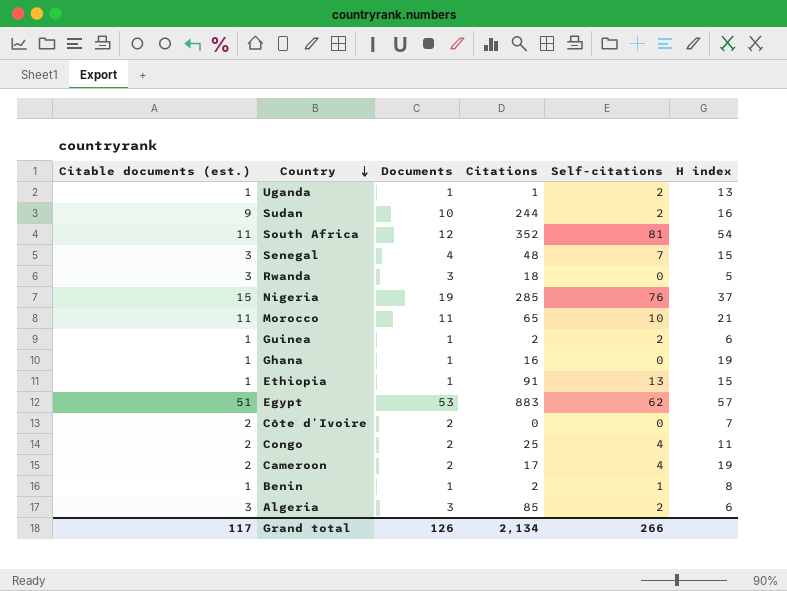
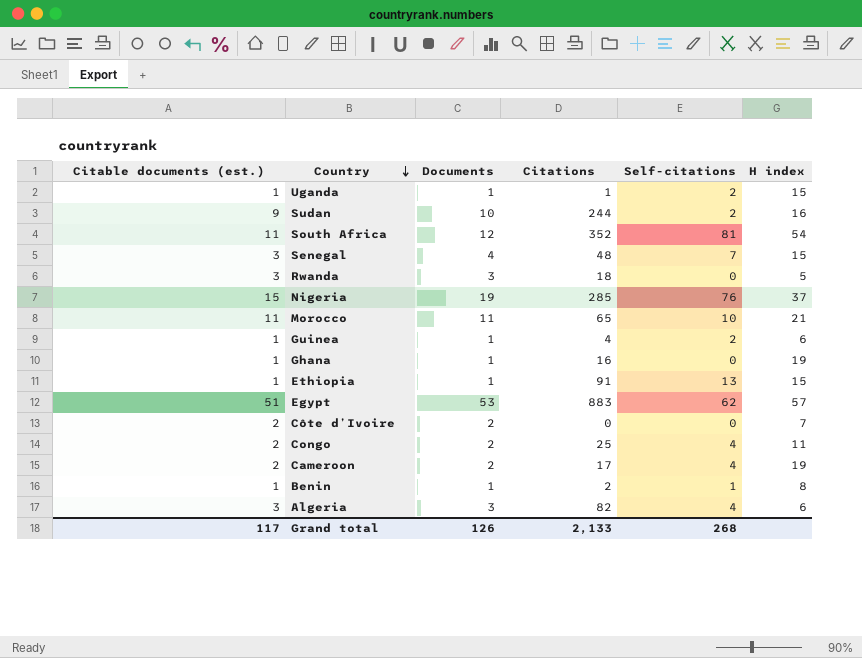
Uganda | H index: 13 -> 15
Guinea | Citations: 2 -> 4
Algeria | Citations: 85 -> 82
Algeria | Self-citations: 2 -> 4
Grand total | Citations: 2,134 -> 2,133
Grand total | Self-citations: 266 -> 268

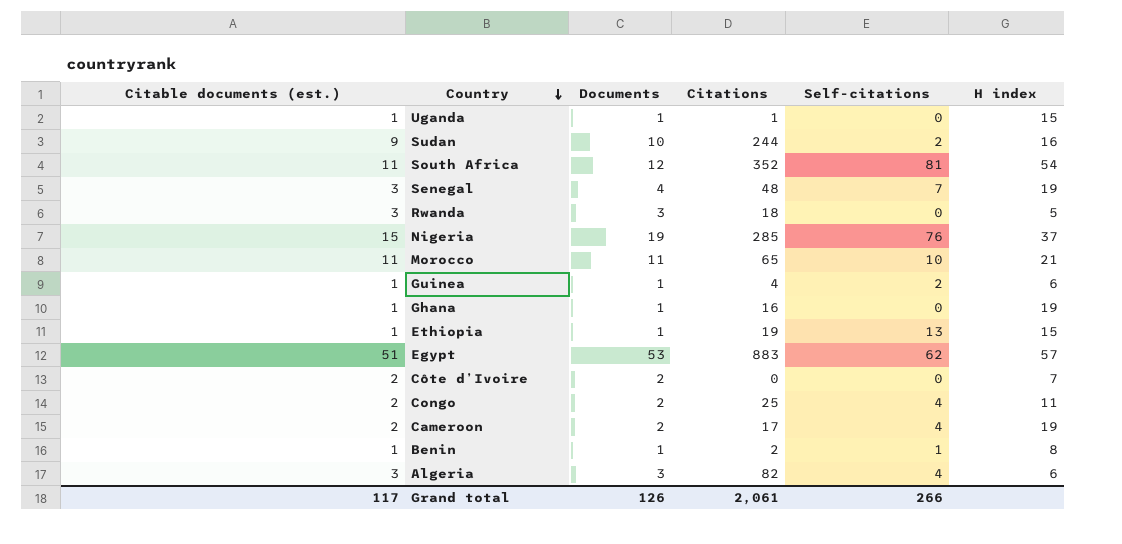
Uganda | Self-citations: 2 -> 0
Senegal | H index: 15 -> 19
Ethiopia | Citations: 91 -> 19
Grand total | Citations: 2,133 -> 2,061
Grand total | Self-citations: 268 -> 266

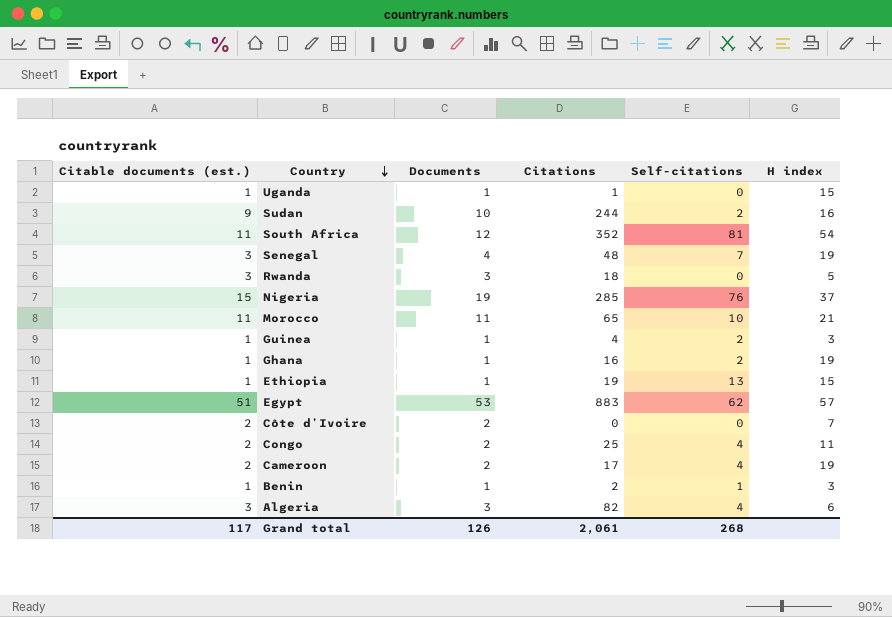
Guinea | H index: 6 -> 3
Ghana | Self-citations: 0 -> 2
Benin | H index: 8 -> 3
Grand total | Self-citations: 266 -> 268

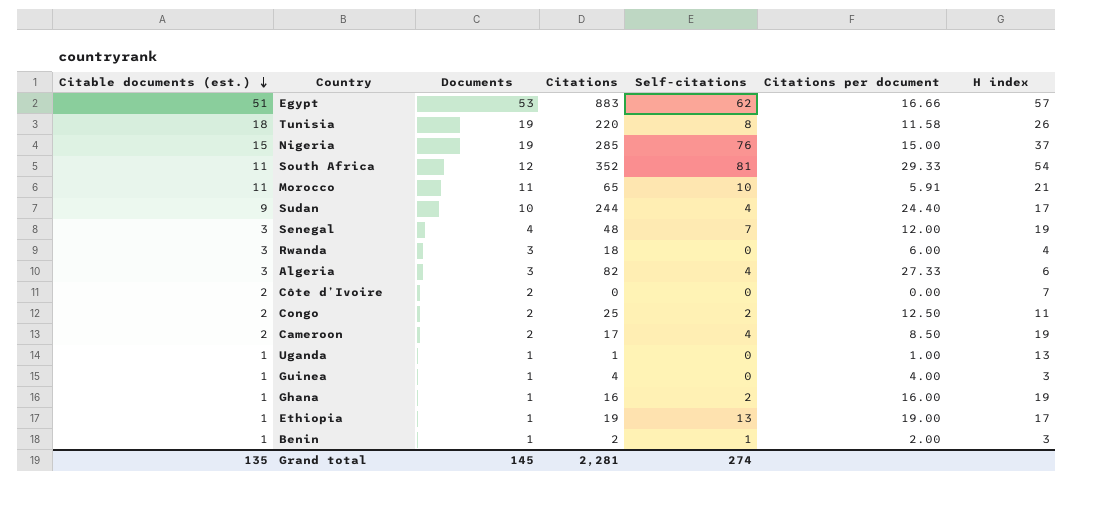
row order: Country descending -> Citable documents (est.) descending
column Citations per document | formula: none -> [Citations] / [Documents]
row Tunisia: none -> 18 | 19 | 220 | 8 | 11.58 | 26
Sudan | Self-citations: 2 -> 4
Sudan | H index: 16 -> 17
Rwanda | H index: 5 -> 4
Congo | Self-citations: 4 -> 2
Uganda | H index: 15 -> 13
Guinea | Self-citations: 2 -> 0
Ethiopia | H index: 15 -> 17
Grand total | Citable documents (est.): 117 -> 135
Grand total | Documents: 126 -> 145
Grand total | Citations: 2,061 -> 2,281
Grand total | Self-citations: 268 -> 274

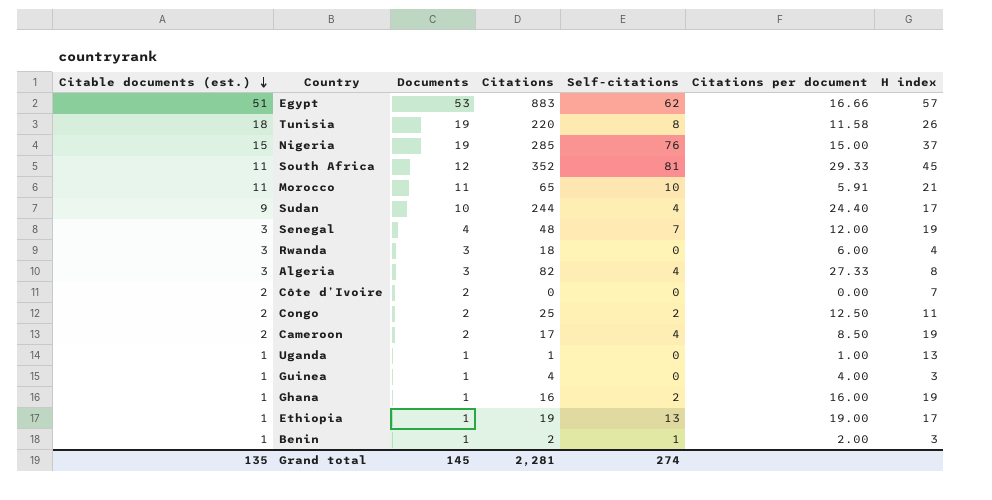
South Africa | H index: 54 -> 45
Algeria | H index: 6 -> 8

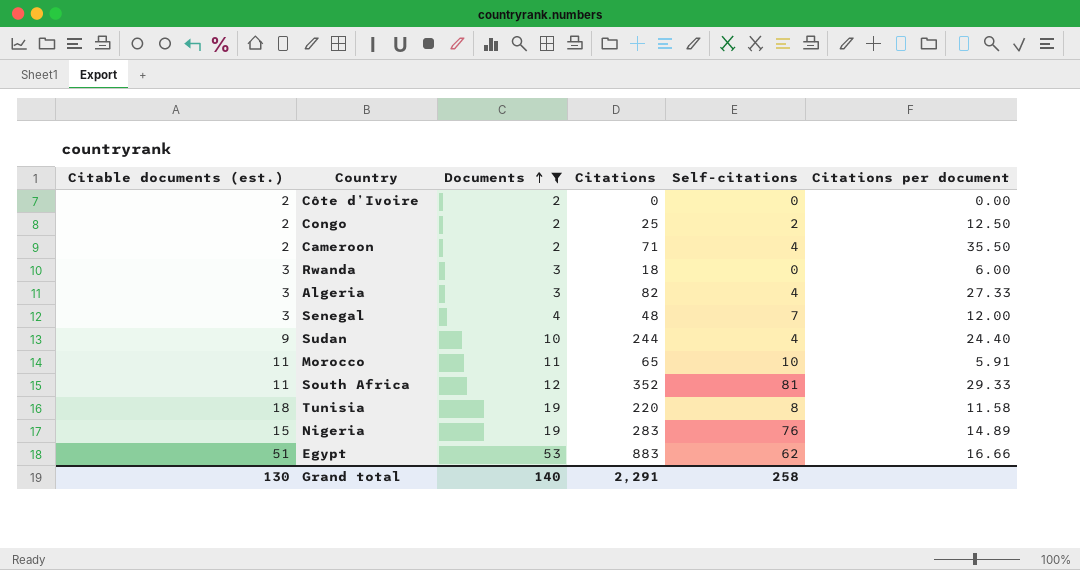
filter: none -> Documents != 1
row order: Citable documents (est.) descending -> Documents ascending
column H index | position: 7 -> none
Cameroon | Citations: 17 -> 71
Cameroon | Citations per document: 8.50 -> 35.50
Nigeria | Citations: 285 -> 283
Nigeria | Citations per document: 15.00 -> 14.89
Grand total | Citable documents (est.): 135 -> 130
Grand total | Documents: 145 -> 140
Grand total | Citations: 2,281 -> 2,291
Grand total | Self-citations: 274 -> 258

